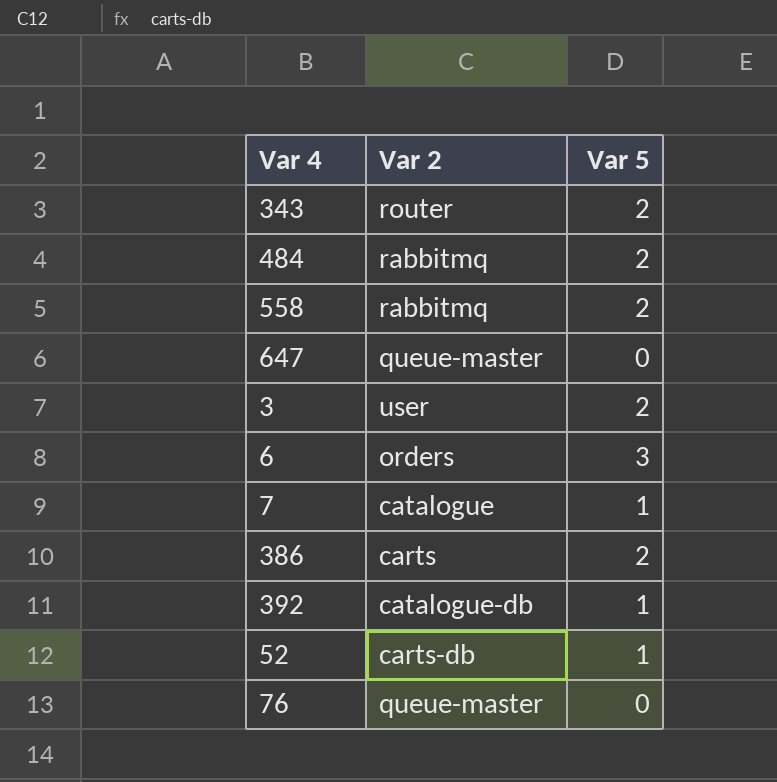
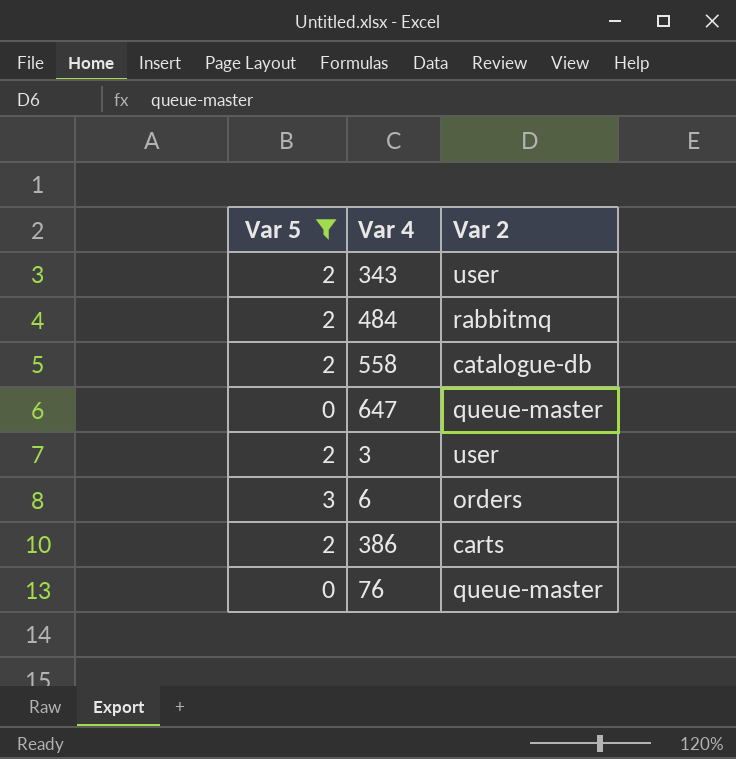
filter: none -> Var 5 != 1
column Var 5 | position: 3 -> 1
343 | Var 2: router -> user
558 | Var 2: rabbitmq -> catalogue-db

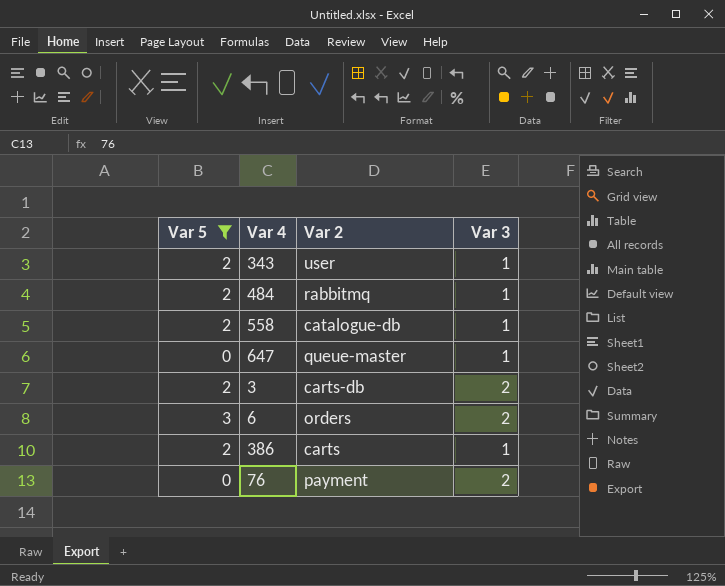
column Var 3 | position: none -> 4
3 | Var 2: user -> carts-db
76 | Var 2: queue-master -> payment

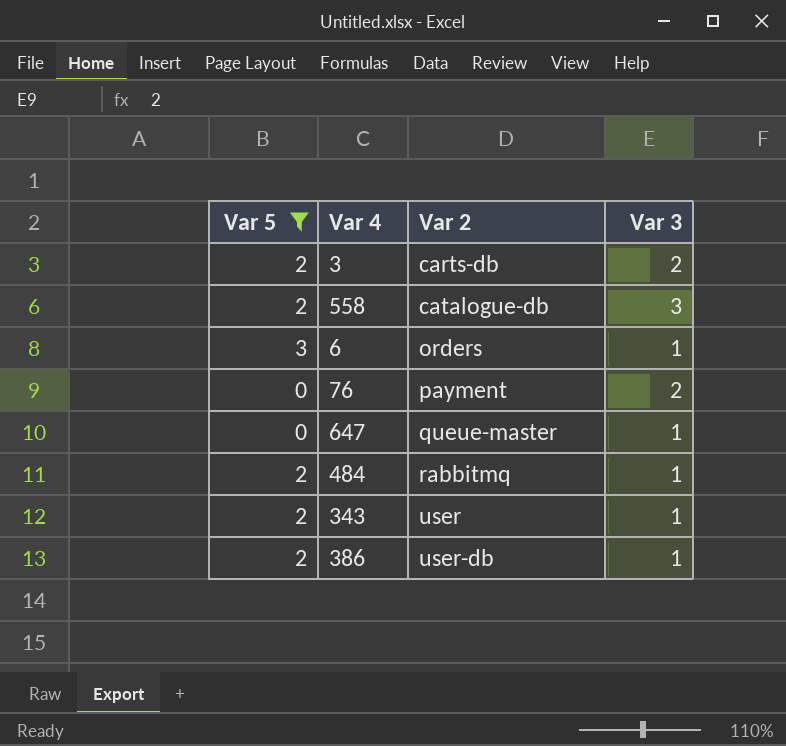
row order: none -> Var 2 ascending
558 | Var 3: 1 -> 3
6 | Var 3: 2 -> 1
386 | Var 2: carts -> user-db

